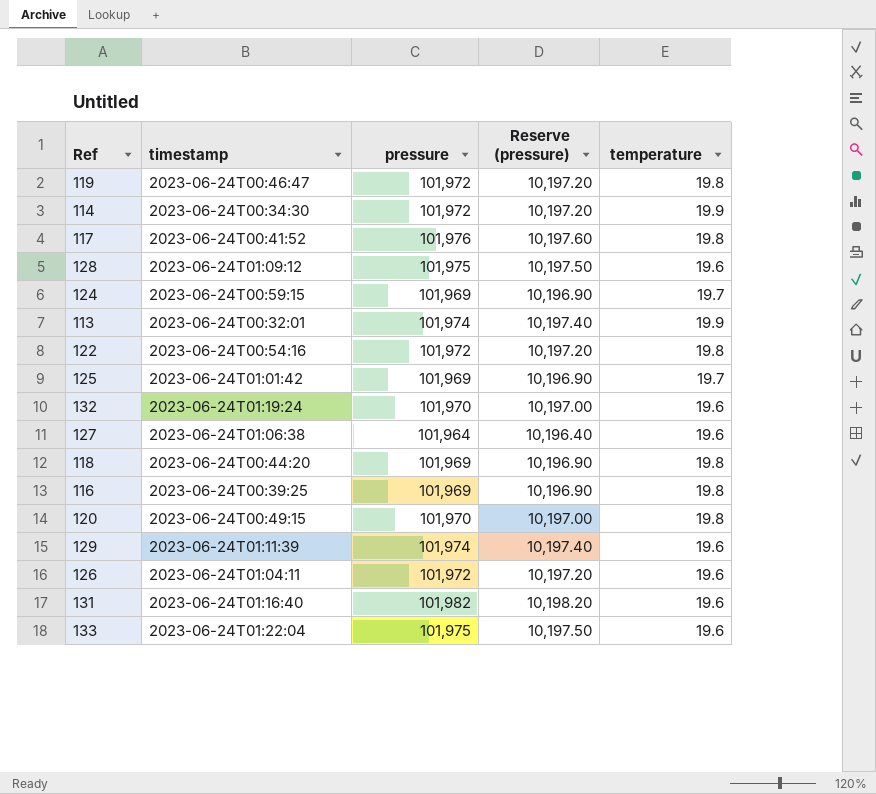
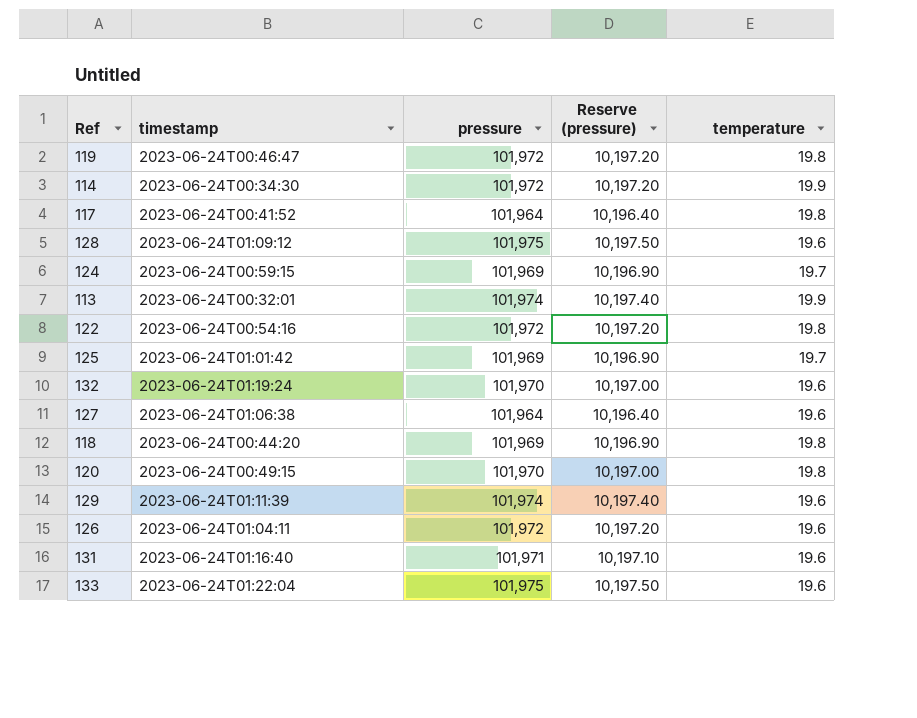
row 116: 2023-06-24T00:39:25 | 101,969 | 10,196.90 | 19.8 -> none
117 | pressure: 101,976 -> 101,964
117 | Reserve (pressure): 10,197.60 -> 10,196.40
131 | pressure: 101,982 -> 101,971
131 | Reserve (pressure): 10,198.20 -> 10,197.10

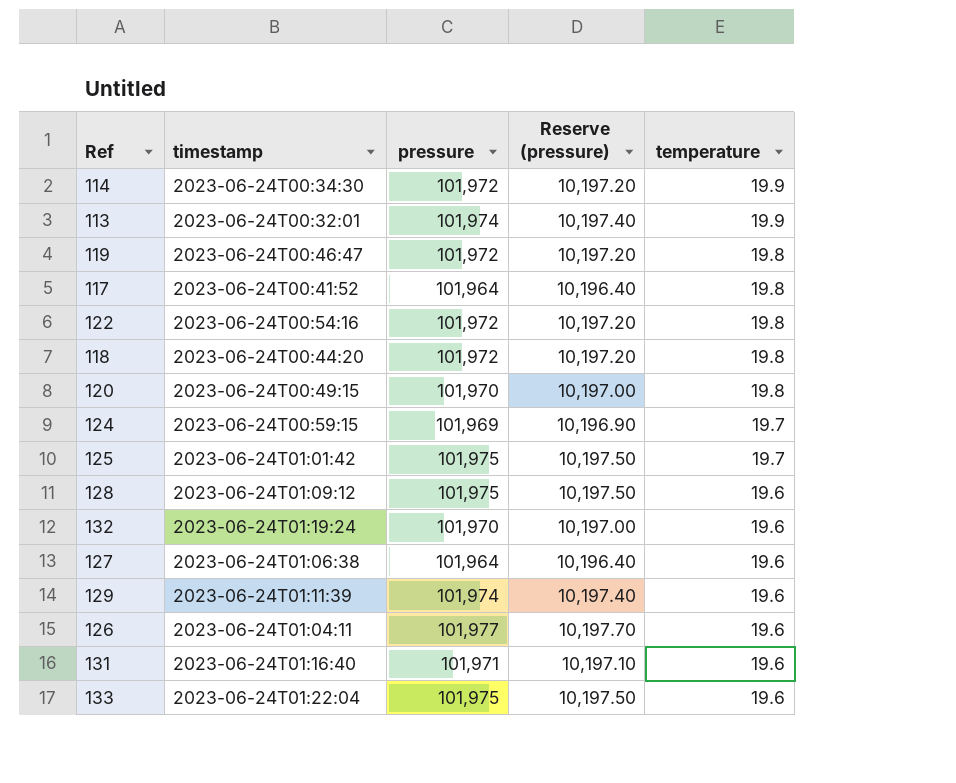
row order: none -> temperature descending
118 | pressure: 101,969 -> 101,972
118 | Reserve (pressure): 10,196.90 -> 10,197.20
125 | pressure: 101,969 -> 101,975
125 | Reserve (pressure): 10,196.90 -> 10,197.50
126 | pressure: 101,972 -> 101,977
126 | Reserve (pressure): 10,197.20 -> 10,197.70

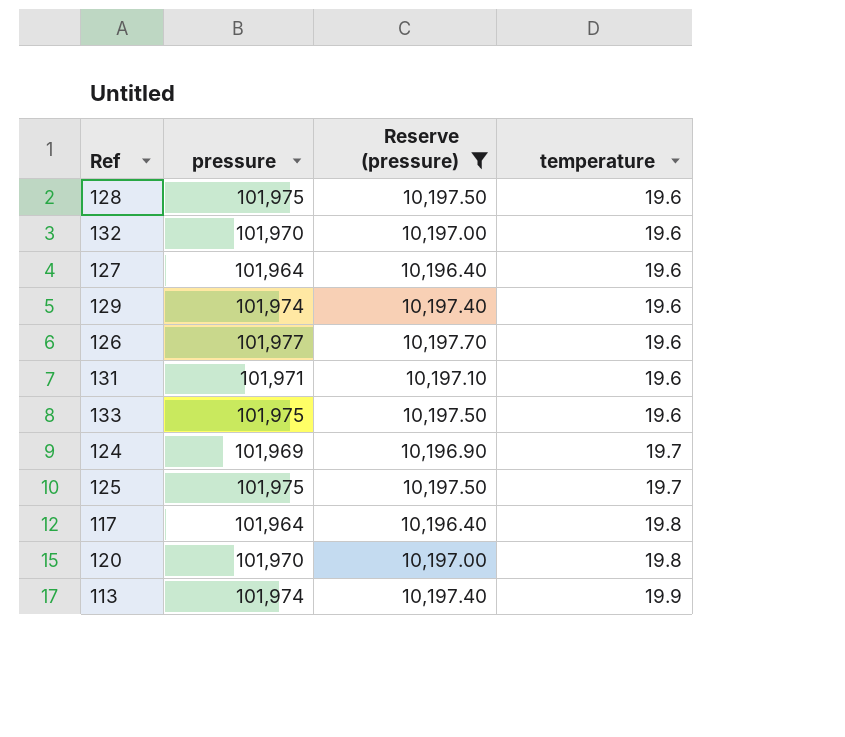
filter: none -> Reserve (pressure) != 10,197.20
row order: temperature descending -> temperature ascending
column timestamp | position: 2 -> none

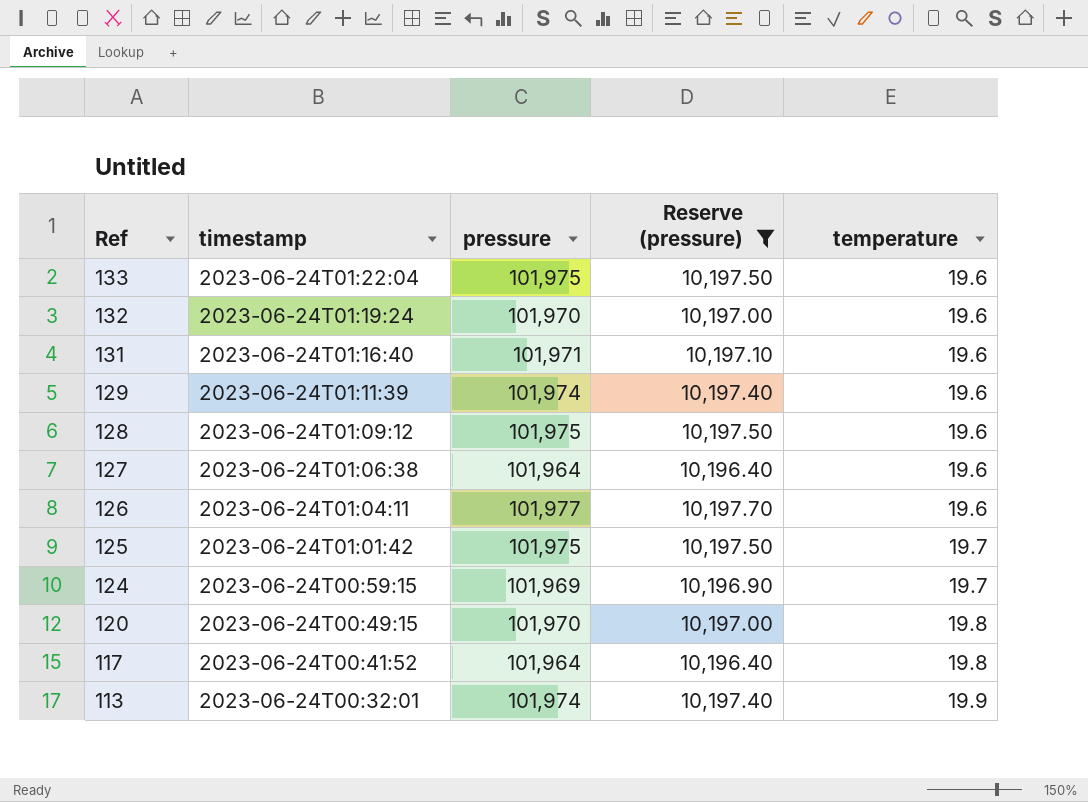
row order: temperature ascending -> Ref descending
column timestamp | position: none -> 2

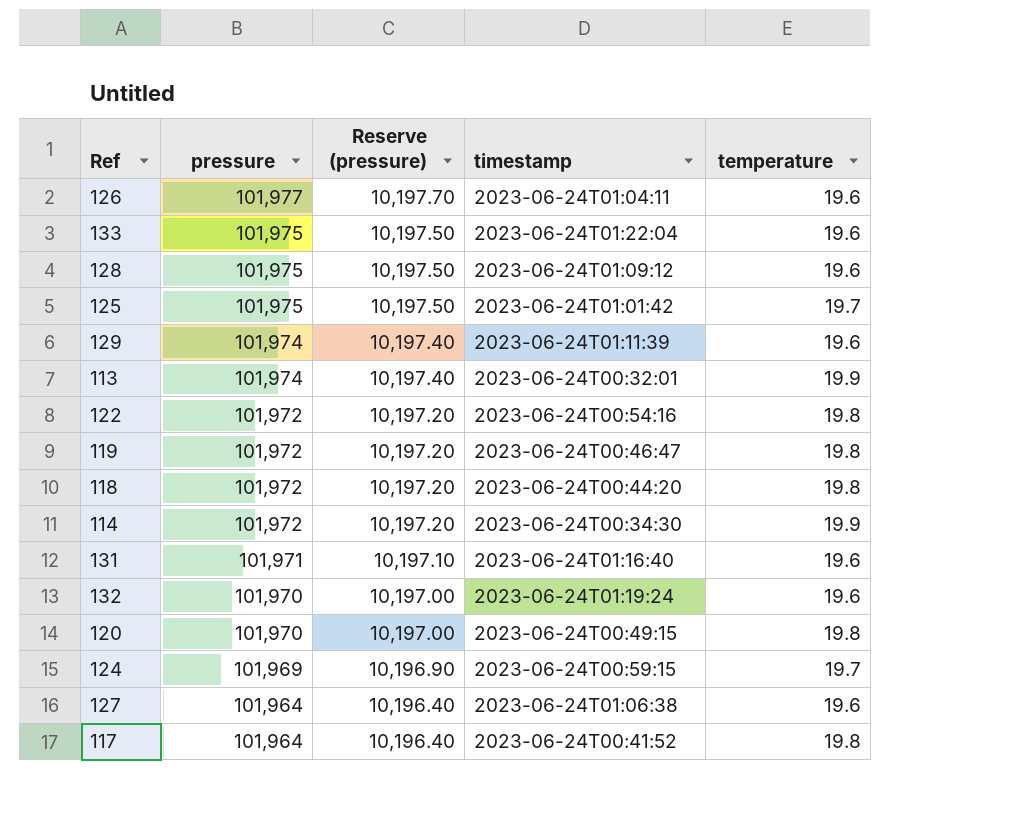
filter: Reserve (pressure) != 10,197.20 -> none
row order: Ref descending -> pressure descending
column timestamp | position: 2 -> 4

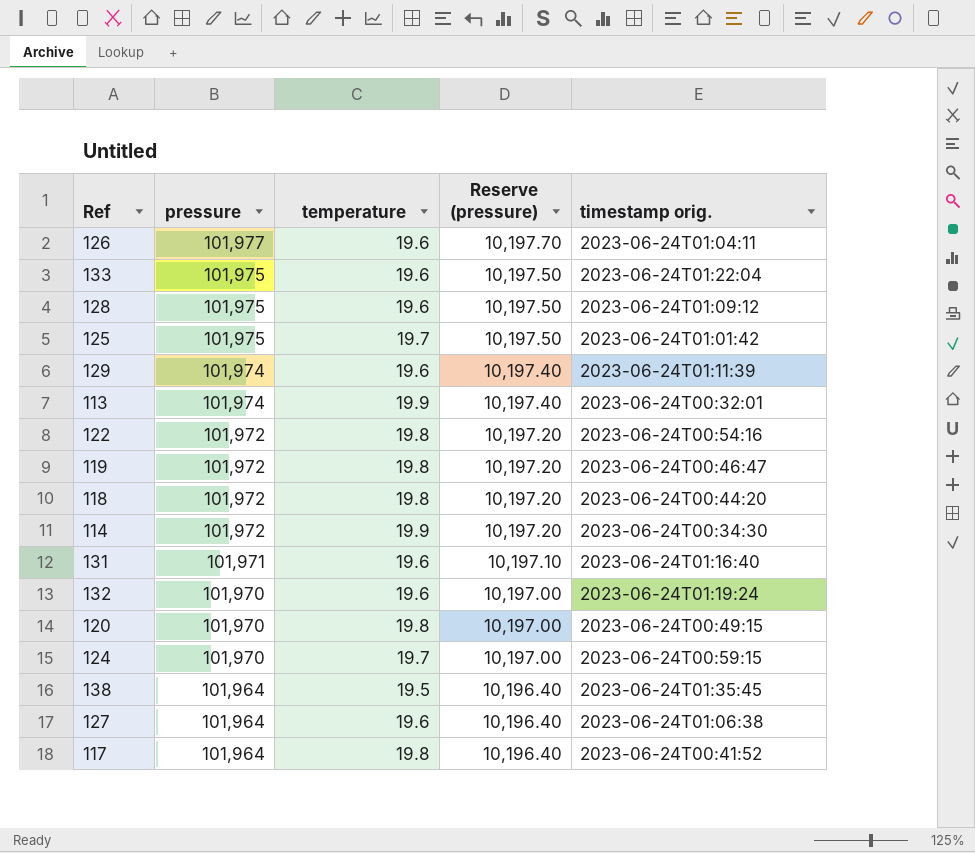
column temperature | position: 5 -> 3
column name: timestamp -> timestamp orig.
124 | pressure: 101,969 -> 101,970
124 | Reserve (pressure): 10,196.90 -> 10,197.00
row 138: none -> 101,964 | 19.5 | 10,196.40 | 2023-06-24T01:35:45

